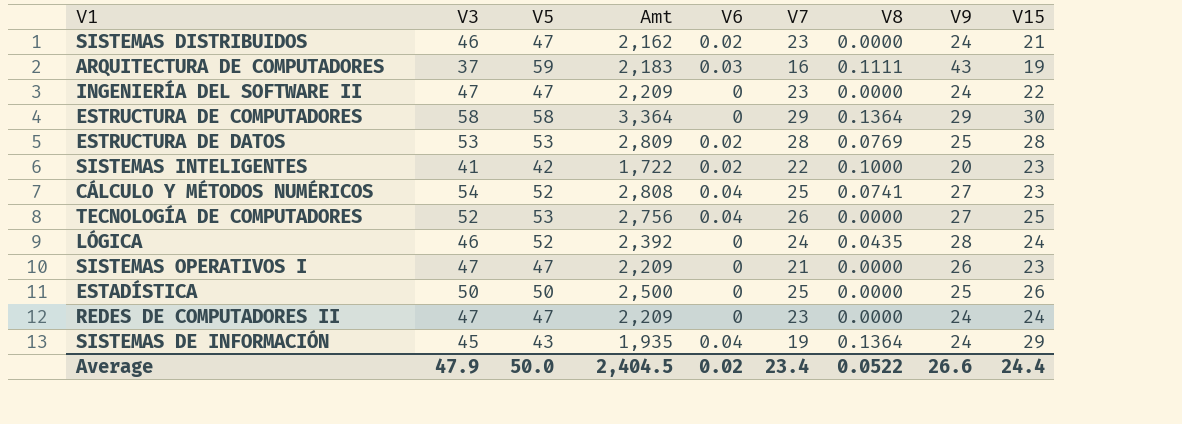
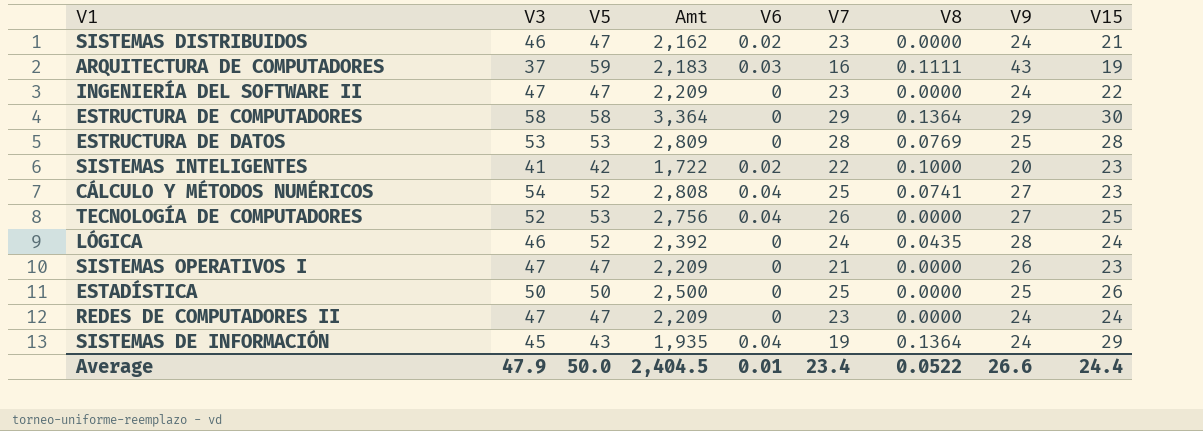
ESTRUCTURA DE DATOS | V6: 0.02 -> 0
Average | V6: 0.02 -> 0.01

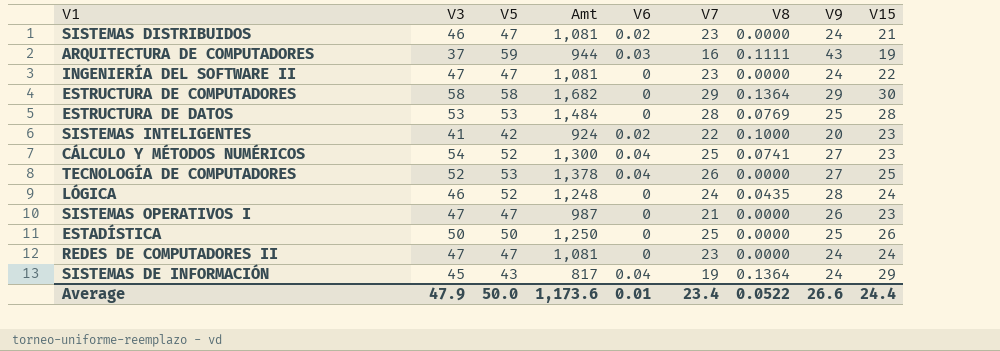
column Amt | formula: [V3] * [V5] -> [V5] * [V7]
Average | Amt: 2,404.5 -> 1,173.6

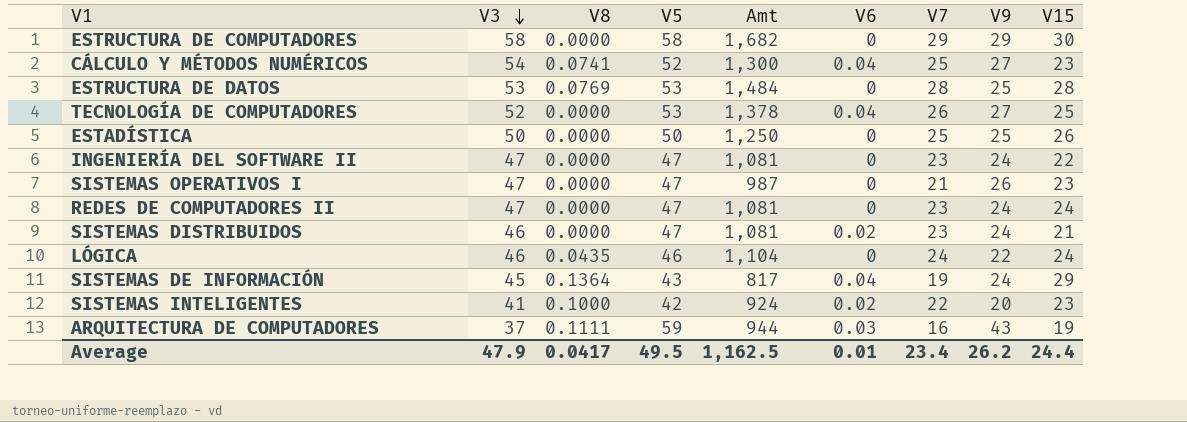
row order: none -> V3 descending
column V8 | position: 7 -> 3
ESTRUCTURA DE COMPUTADORES | V8: 0.1364 -> 0.0000
LÓGICA | V5: 52 -> 46
LÓGICA | Amt: 1,248 -> 1,104
LÓGICA | V9: 28 -> 22
Average | V8: 0.0522 -> 0.0417
Average | V5: 50.0 -> 49.5
Average | Amt: 1,173.6 -> 1,162.5
Average | V9: 26.6 -> 26.2

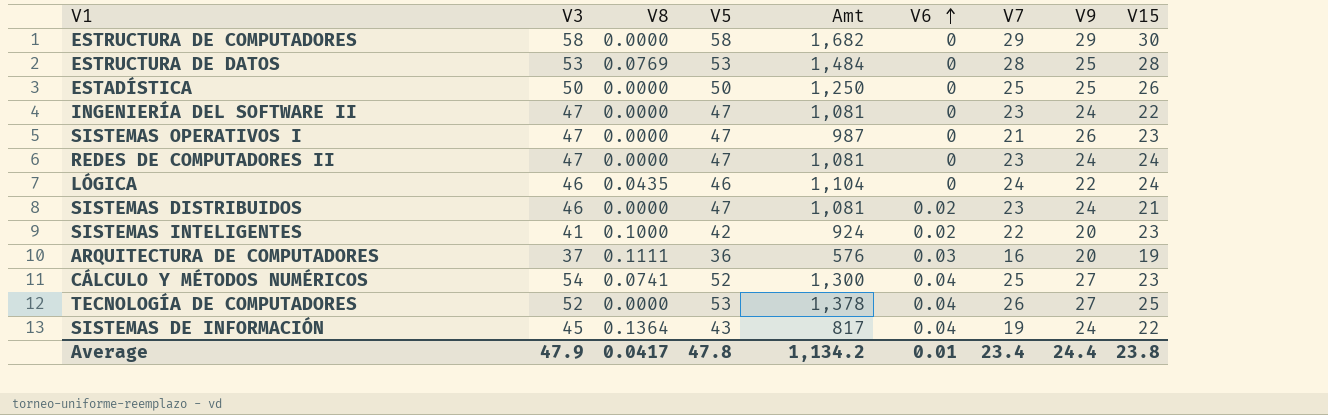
row order: V3 descending -> V6 ascending
ARQUITECTURA DE COMPUTADORES | V5: 59 -> 36
ARQUITECTURA DE COMPUTADORES | Amt: 944 -> 576
ARQUITECTURA DE COMPUTADORES | V9: 43 -> 20
SISTEMAS DE INFORMACIÓN | V15: 29 -> 22
Average | V5: 49.5 -> 47.8
Average | Amt: 1,162.5 -> 1,134.2
Average | V9: 26.2 -> 24.4
Average | V15: 24.4 -> 23.8

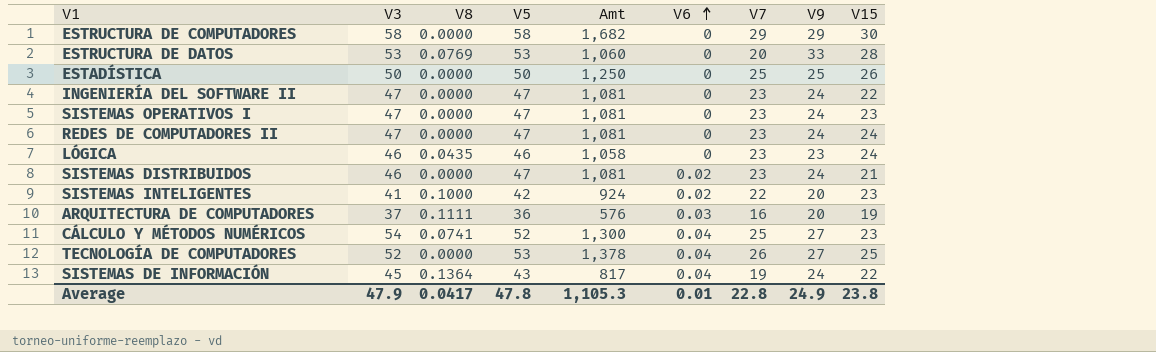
ESTRUCTURA DE DATOS | Amt: 1,484 -> 1,060
ESTRUCTURA DE DATOS | V7: 28 -> 20
ESTRUCTURA DE DATOS | V9: 25 -> 33
SISTEMAS OPERATIVOS I | Amt: 987 -> 1,081
SISTEMAS OPERATIVOS I | V7: 21 -> 23
SISTEMAS OPERATIVOS I | V9: 26 -> 24
LÓGICA | Amt: 1,104 -> 1,058
LÓGICA | V7: 24 -> 23
LÓGICA | V9: 22 -> 23
Average | Amt: 1,134.2 -> 1,105.3
Average | V7: 23.4 -> 22.8
Average | V9: 24.4 -> 24.9

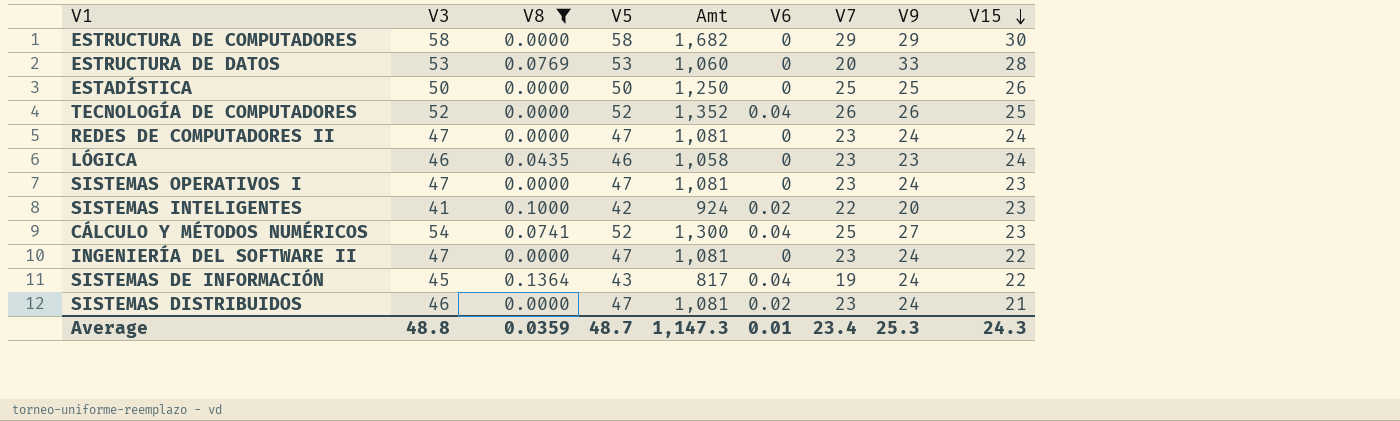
filter: none -> V8 != 0.1111
row order: V6 ascending -> V15 descending
TECNOLOGÍA DE COMPUTADORES | V5: 53 -> 52
TECNOLOGÍA DE COMPUTADORES | Amt: 1,378 -> 1,352
TECNOLOGÍA DE COMPUTADORES | V9: 27 -> 26
Average | V3: 47.9 -> 48.8
Average | V8: 0.0417 -> 0.0359
Average | V5: 47.8 -> 48.7
Average | Amt: 1,105.3 -> 1,147.3
Average | V7: 22.8 -> 23.4
Average | V9: 24.9 -> 25.3
Average | V15: 23.8 -> 24.3

